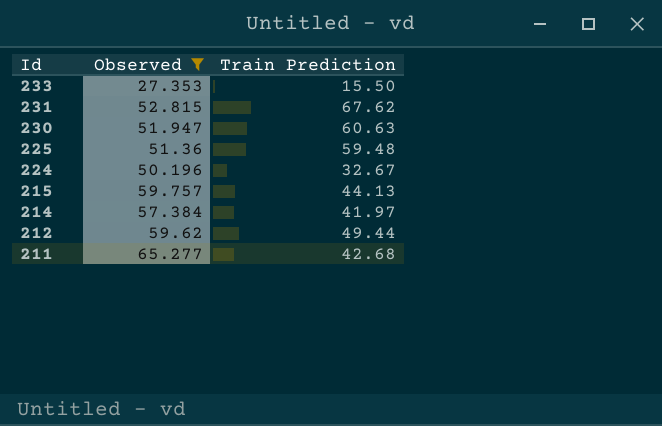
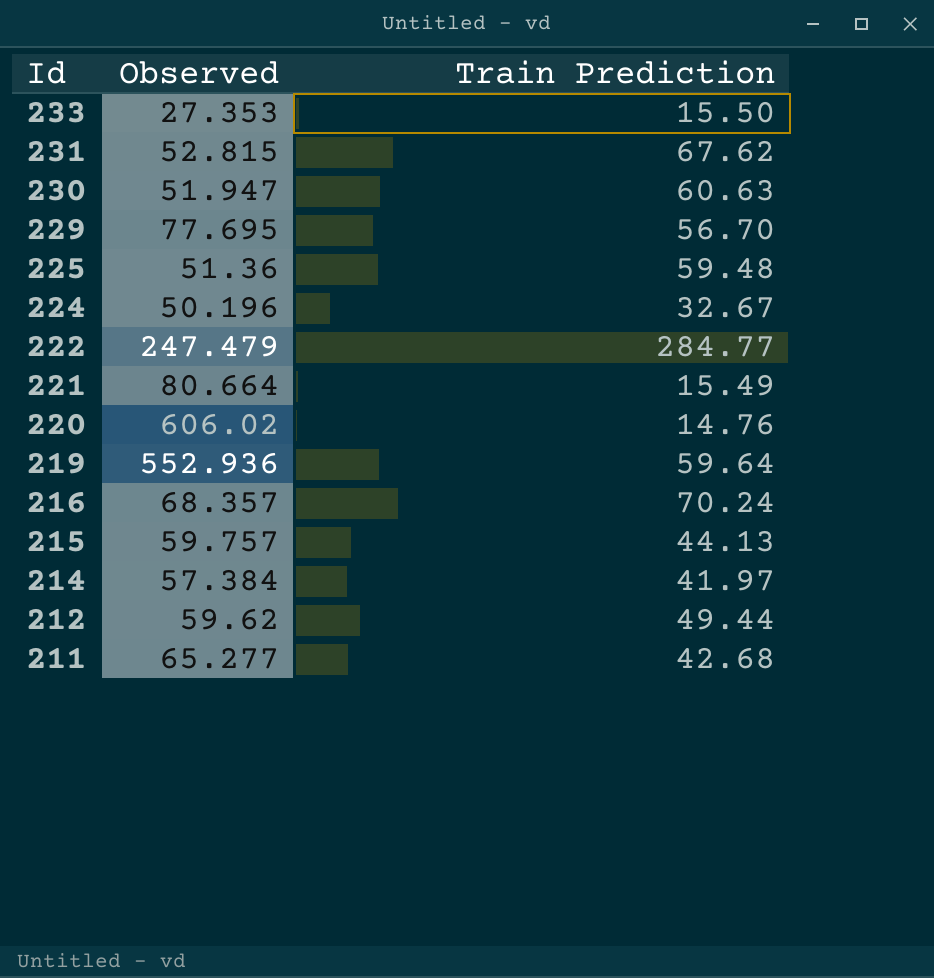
filter: Observed <= 65.277 -> none

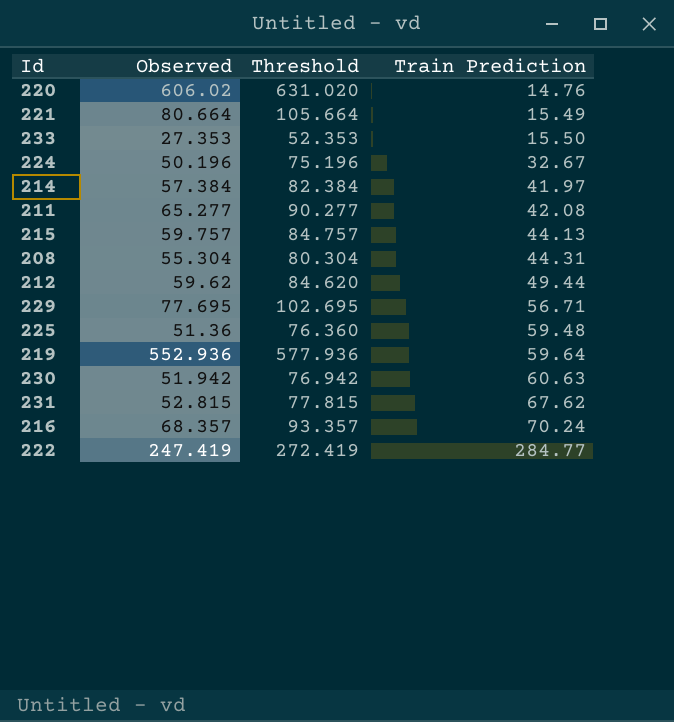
row order: Id descending -> Train Prediction ascending
column Threshold | formula: none -> [Observed] + 25
211 | Train Prediction: 42.68 -> 42.08
row 208: none -> 55.304 | 80.304 | 44.31
229 | Train Prediction: 56.70 -> 56.71
230 | Observed: 51.947 -> 51.942
222 | Observed: 247.479 -> 247.419

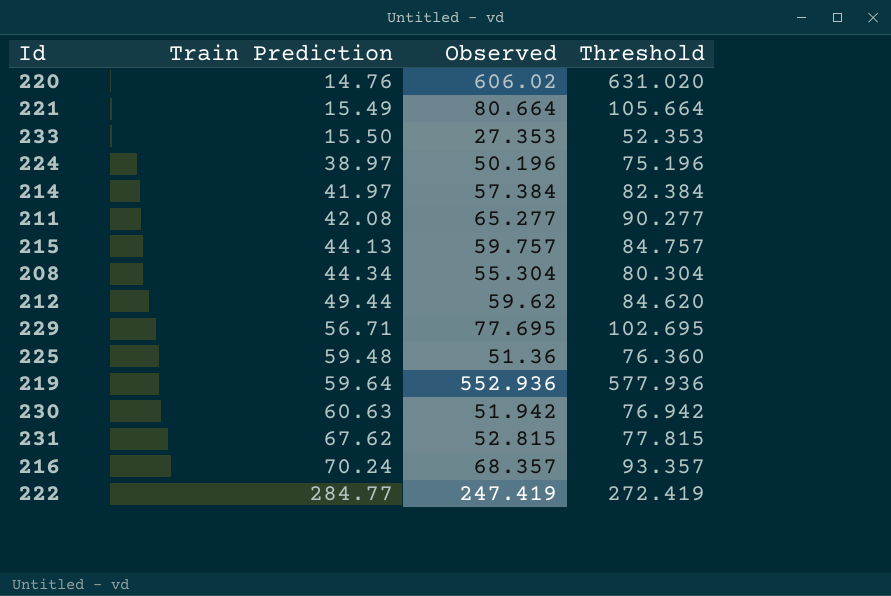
column Train Prediction | position: 4 -> 2
224 | Train Prediction: 32.67 -> 38.97
208 | Train Prediction: 44.31 -> 44.34

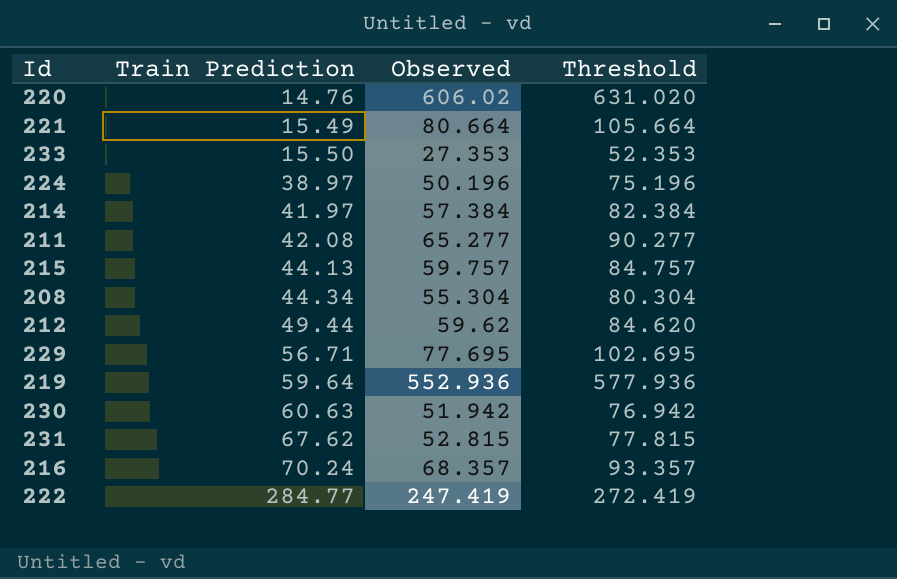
row 225: 59.48 | 51.36 | 76.360 -> none

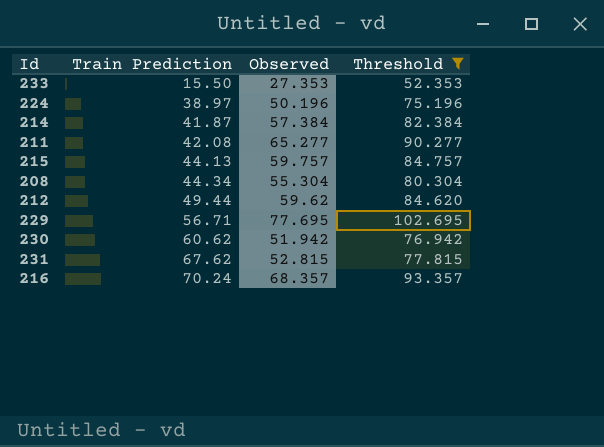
filter: none -> Threshold <= 102.695
214 | Train Prediction: 41.97 -> 41.87
230 | Train Prediction: 60.63 -> 60.62

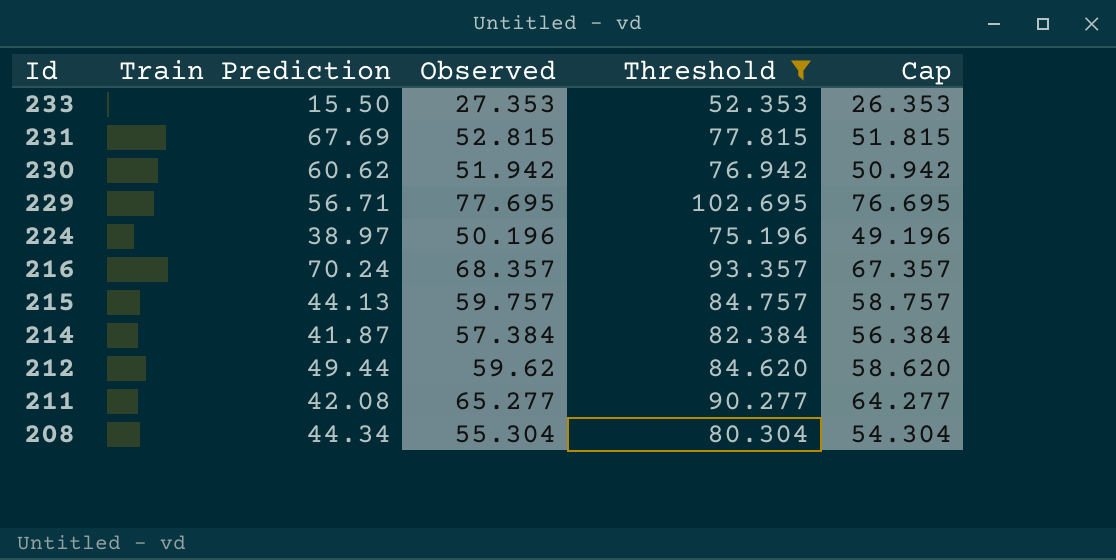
row order: Train Prediction ascending -> Id descending
column Cap | formula: none -> [Observed] - 1
231 | Train Prediction: 67.62 -> 67.69

